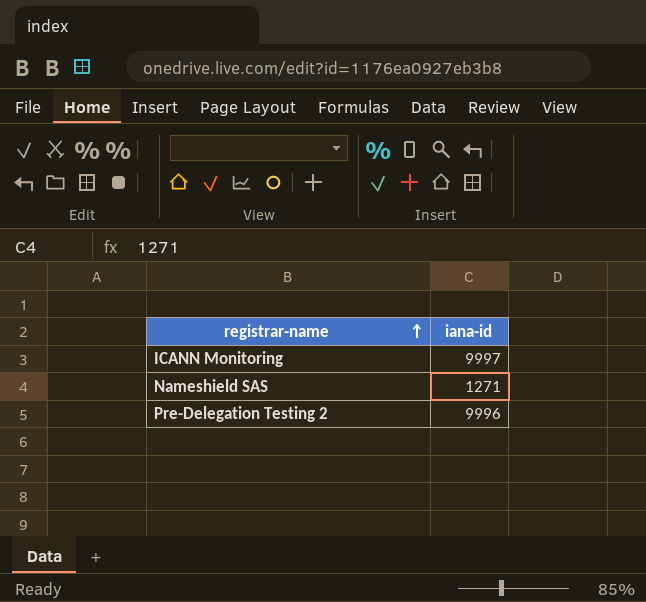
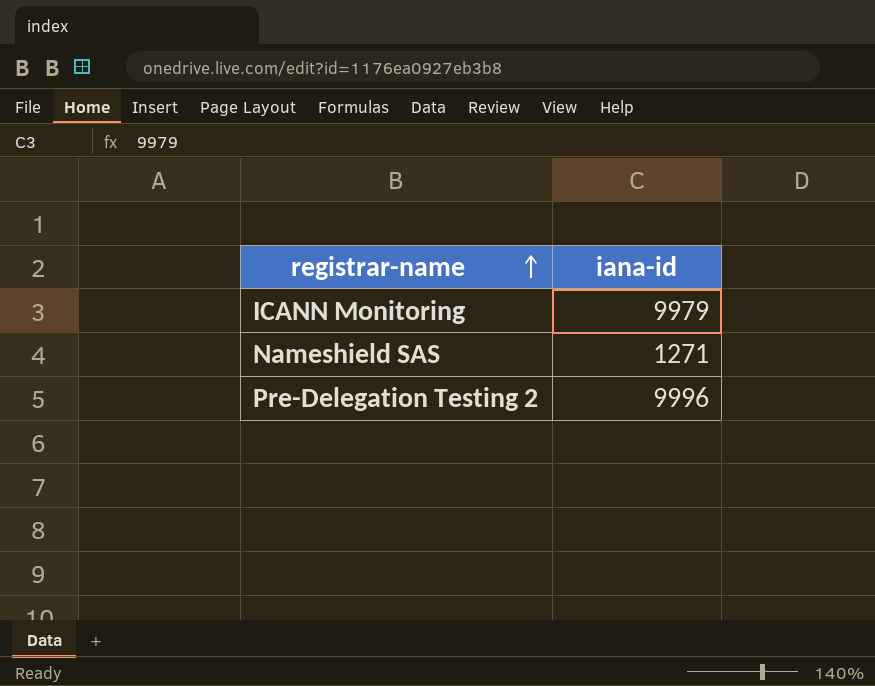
ICANN Monitoring | iana-id: 9997 -> 9979

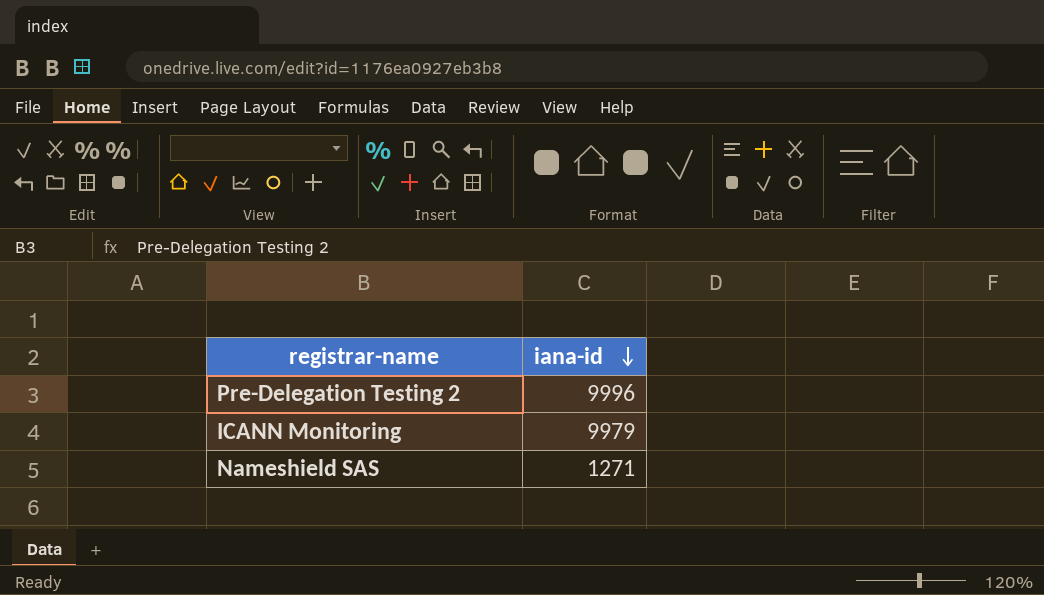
row order: registrar-name ascending -> iana-id descending

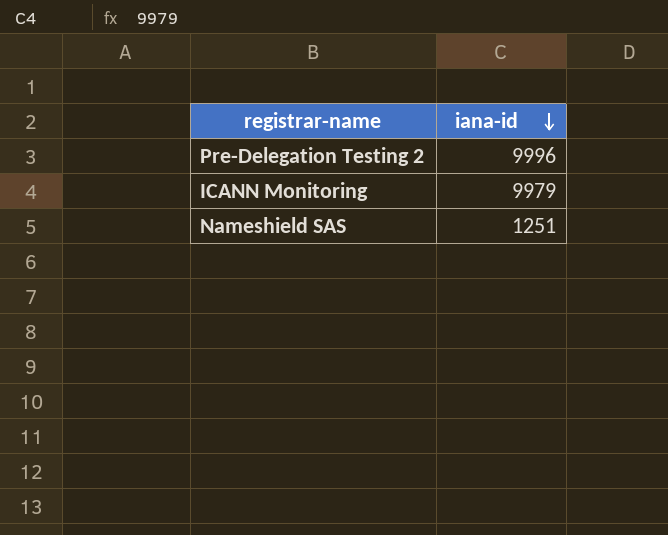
Nameshield SAS | iana-id: 1271 -> 1251

